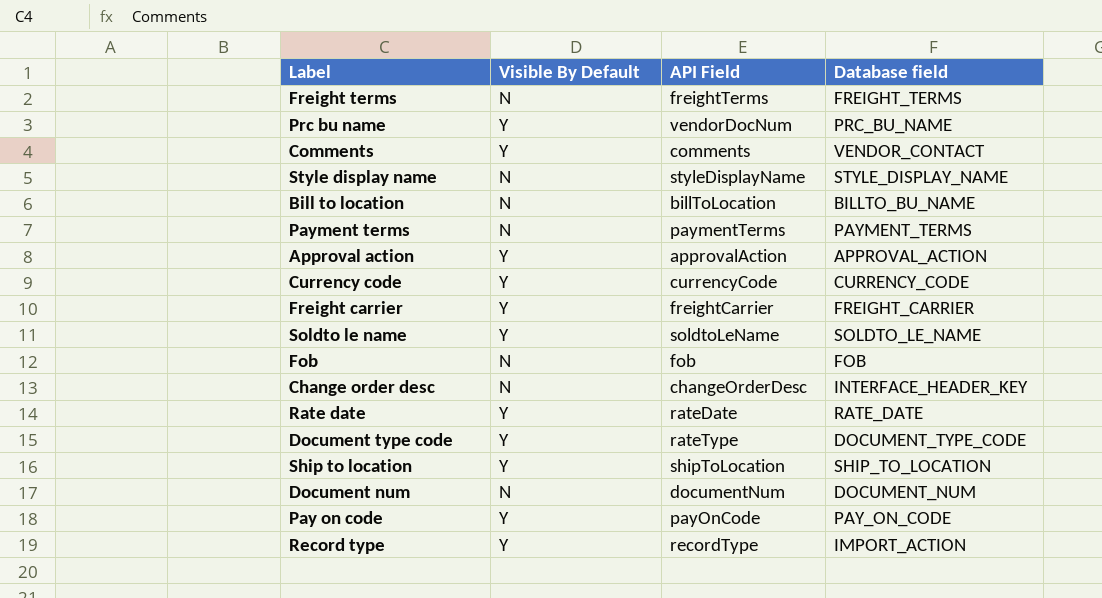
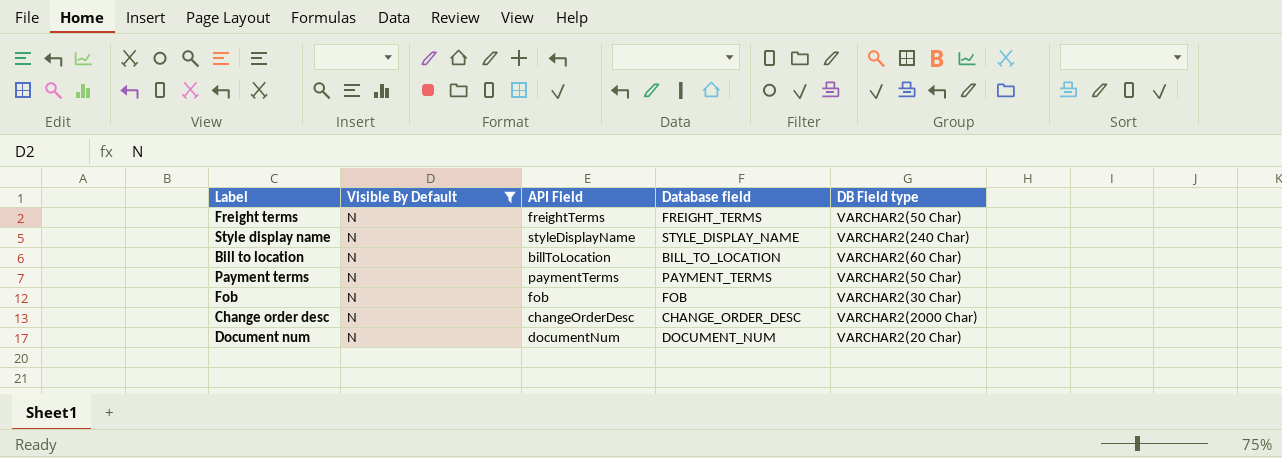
filter: none -> Visible By Default = N
column DB Field type | position: none -> 5
Bill to location | Database field: BILLTO_BU_NAME -> BILL_TO_LOCATION
Change order desc | Database field: INTERFACE_HEADER_KEY -> CHANGE_ORDER_DESC

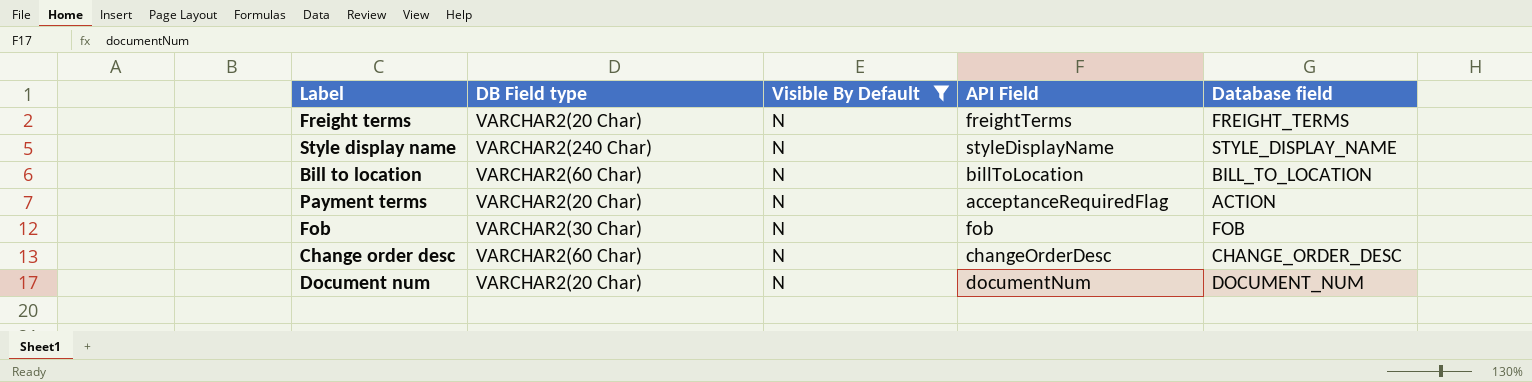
column DB Field type | position: 5 -> 2
Freight terms | DB Field type: VARCHAR2(50 Char) -> VARCHAR2(20 Char)
Payment terms | DB Field type: VARCHAR2(50 Char) -> VARCHAR2(20 Char)
Payment terms | API Field: paymentTerms -> acceptanceRequiredFlag
Payment terms | Database field: PAYMENT_TERMS -> ACTION
Change order desc | DB Field type: VARCHAR2(2000 Char) -> VARCHAR2(60 Char)

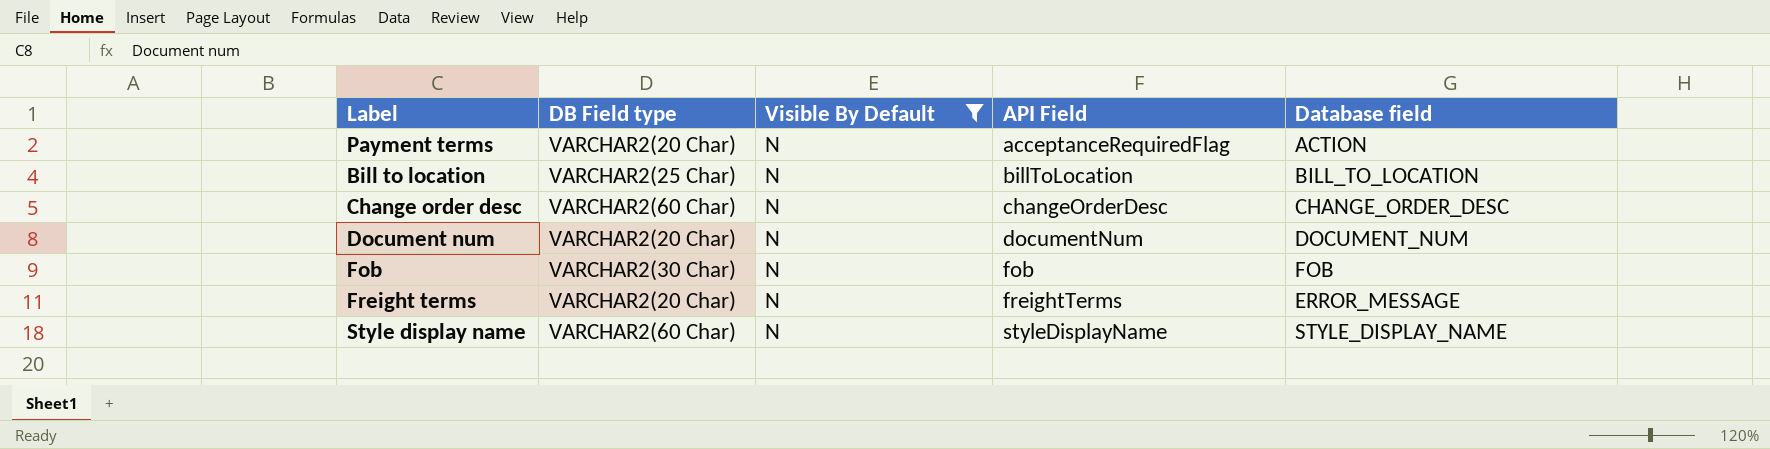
row order: none -> API Field ascending
Bill to location | DB Field type: VARCHAR2(60 Char) -> VARCHAR2(25 Char)
Freight terms | Database field: FREIGHT_TERMS -> ERROR_MESSAGE
Style display name | DB Field type: VARCHAR2(240 Char) -> VARCHAR2(60 Char)

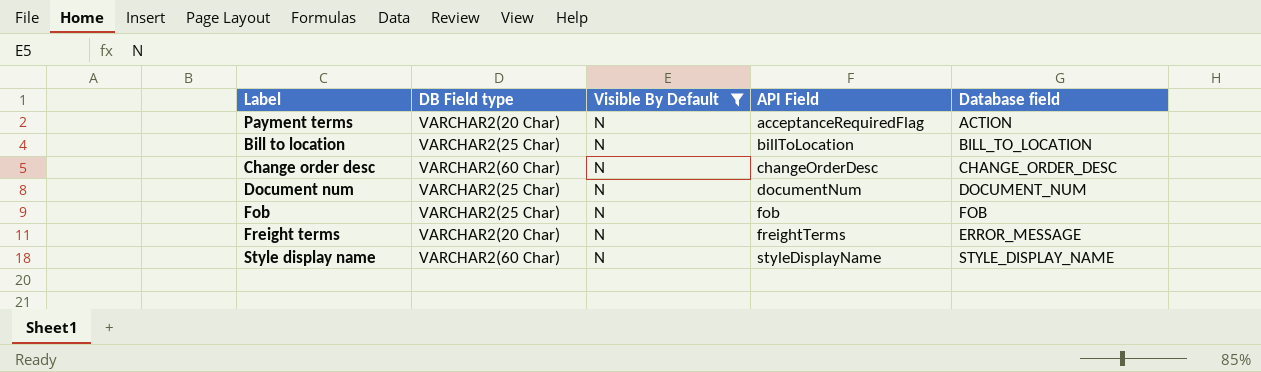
Document num | DB Field type: VARCHAR2(20 Char) -> VARCHAR2(25 Char)
Fob | DB Field type: VARCHAR2(30 Char) -> VARCHAR2(25 Char)

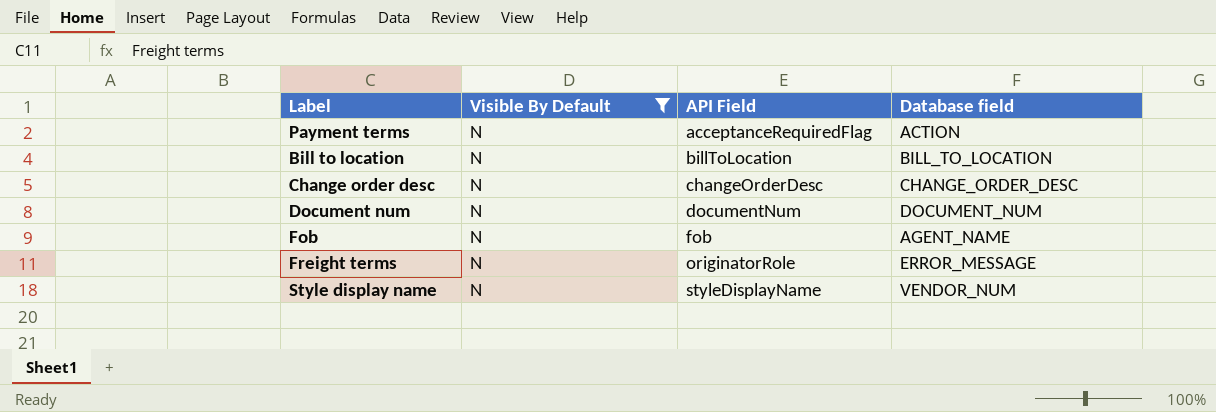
column DB Field type | position: 2 -> none
Fob | Database field: FOB -> AGENT_NAME
Freight terms | API Field: freightTerms -> originatorRole
Style display name | Database field: STYLE_DISPLAY_NAME -> VENDOR_NUM

